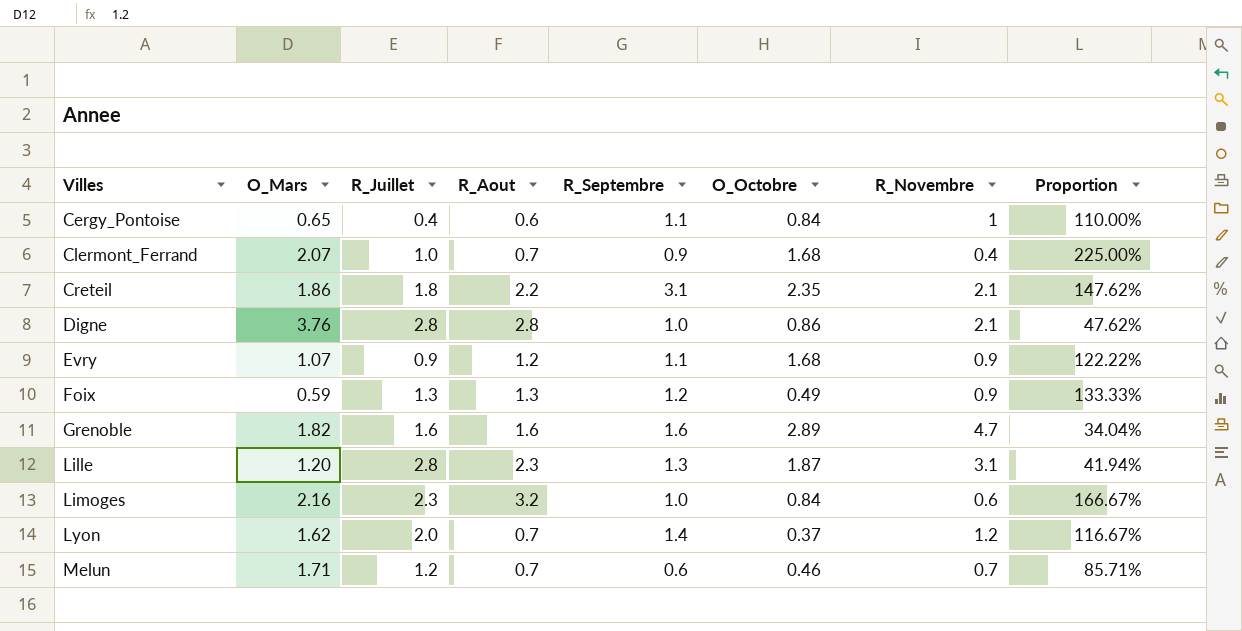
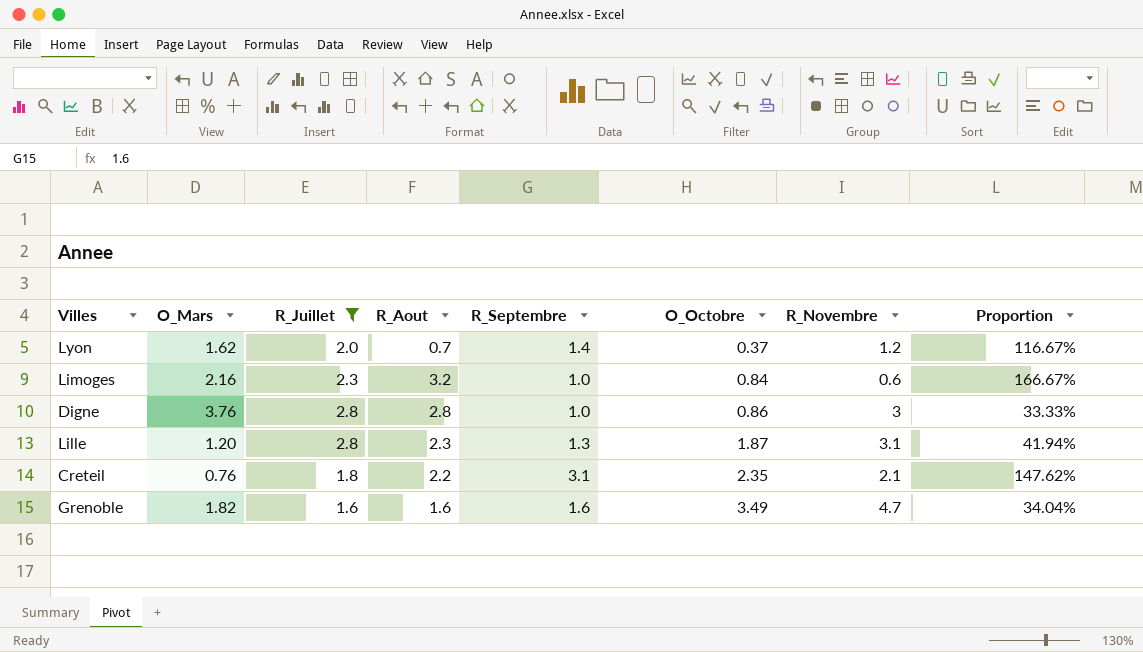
filter: none -> R_Juillet >= 1.6
row order: Villes ascending -> O_Octobre ascending
Digne | R_Novembre: 2.1 -> 3
Digne | Proportion: 47.62% -> 33.33%
Creteil | O_Mars: 1.86 -> 0.76
Grenoble | O_Octobre: 2.89 -> 3.49

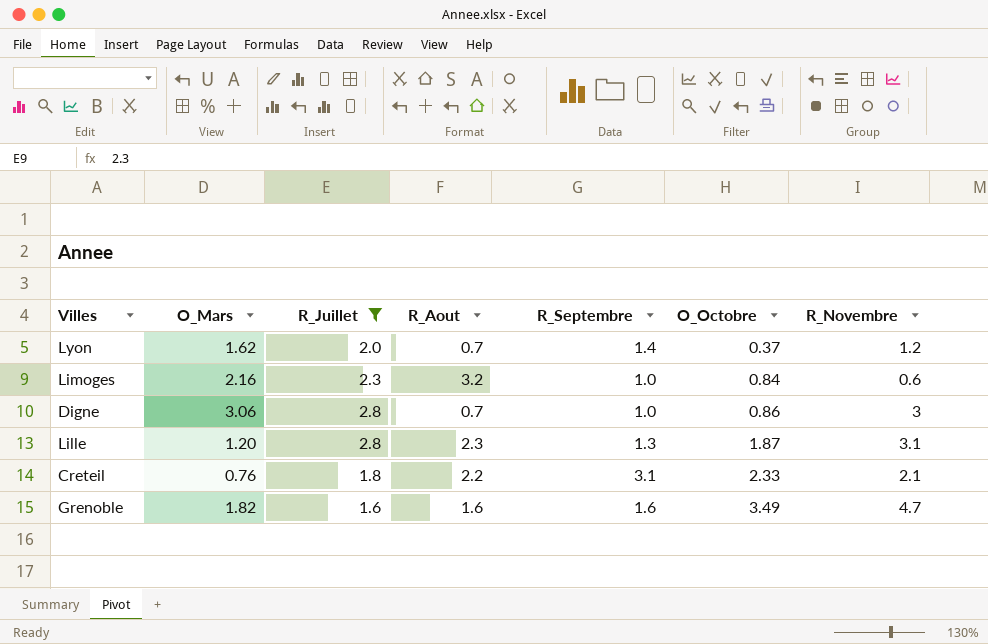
column Proportion | formula: [R_Septembre] / [R_Novembre] -> none
Digne | O_Mars: 3.76 -> 3.06
Digne | R_Aout: 2.8 -> 0.7
Creteil | O_Octobre: 2.35 -> 2.33

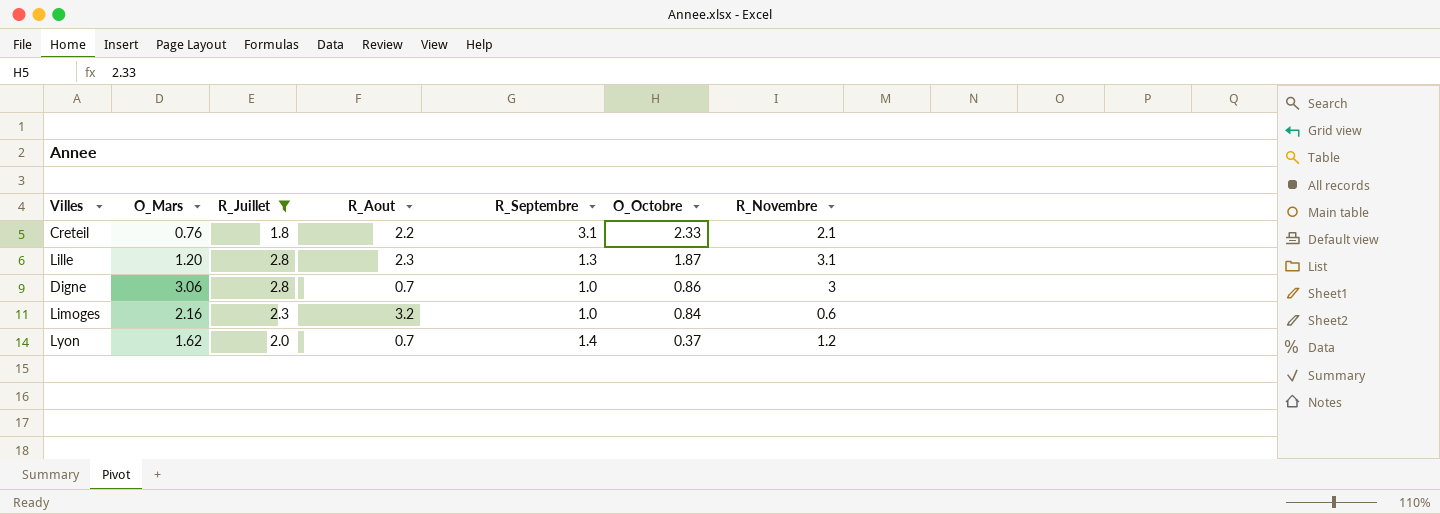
row order: O_Octobre ascending -> O_Octobre descending
row Grenoble: 1.82 | 1.6 | 1.6 | 1.6 | 3.49 | 4.7 -> none

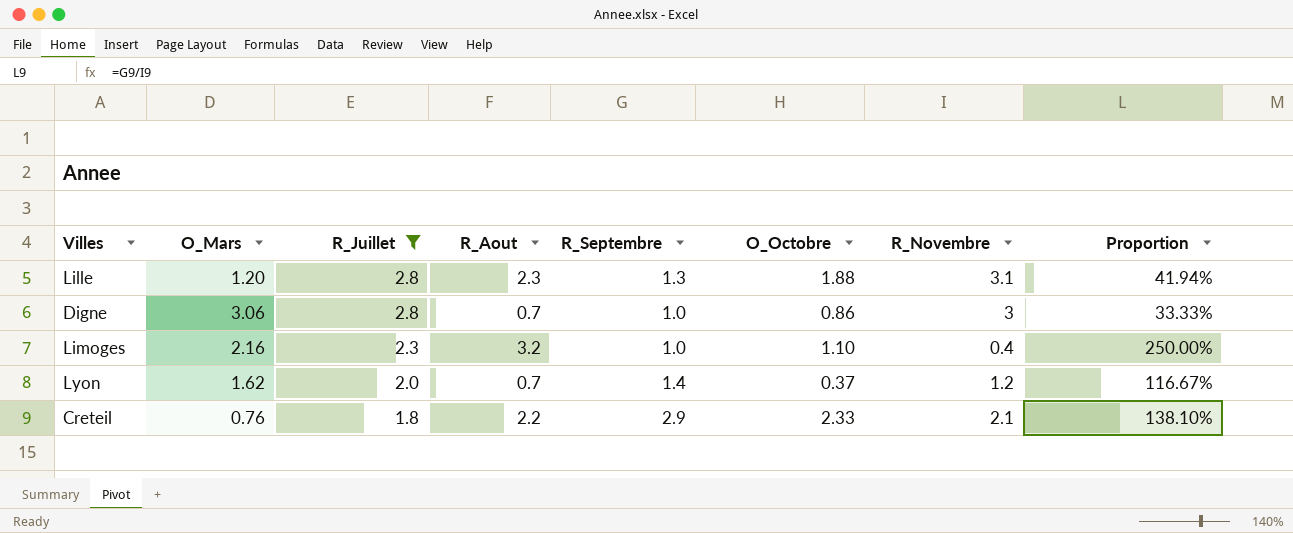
row order: O_Octobre descending -> R_Juillet descending
column Proportion | formula: none -> [R_Septembre] / [R_Novembre]
Lille | O_Octobre: 1.87 -> 1.88
Limoges | O_Octobre: 0.84 -> 1.10
Limoges | R_Novembre: 0.6 -> 0.4
Creteil | R_Septembre: 3.1 -> 2.9

